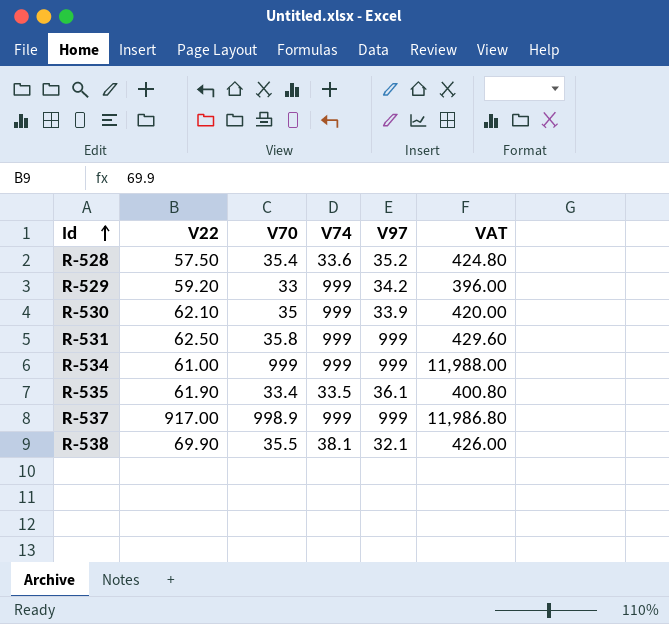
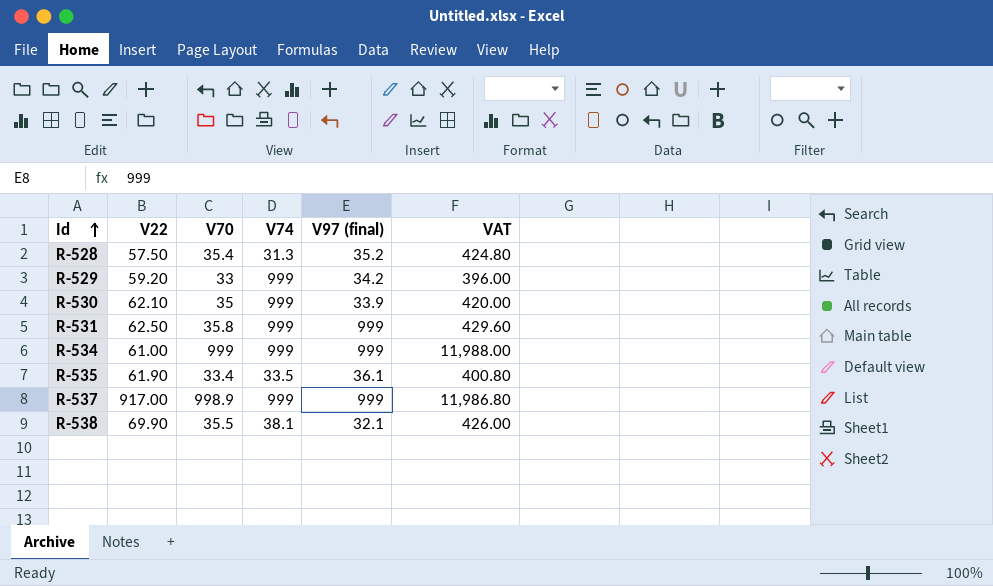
column name: V97 -> V97 (final)
R-528 | V74: 33.6 -> 31.3

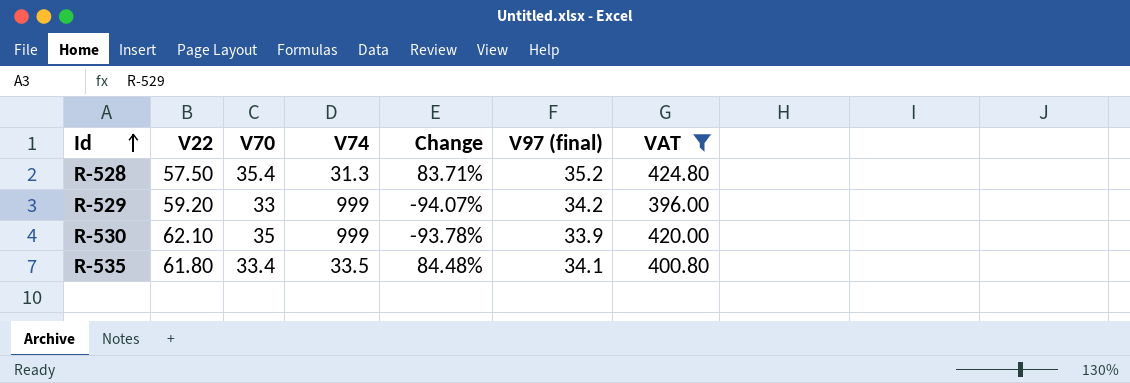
filter: none -> VAT <= 424.80
column Change | formula: none -> ([V22] - [V74]) / [V74]
R-535 | V22: 61.90 -> 61.80
R-535 | V97 (final): 36.1 -> 34.1

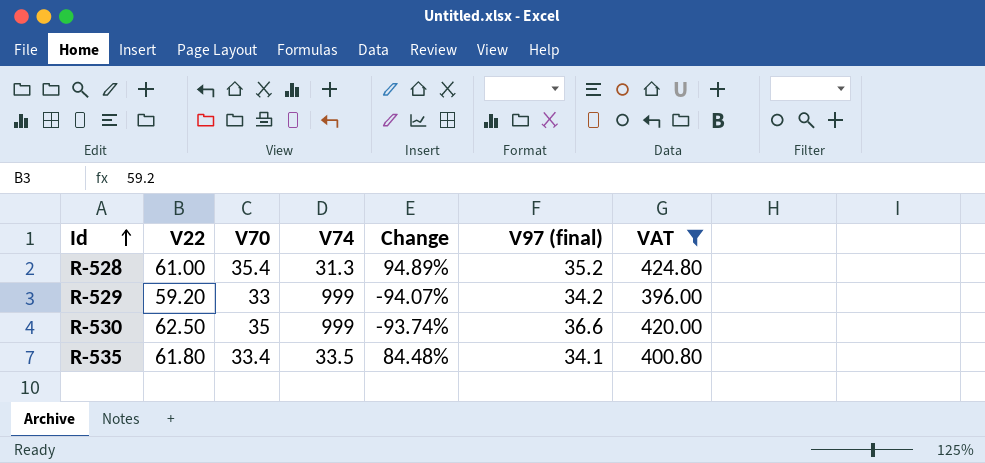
R-528 | V22: 57.50 -> 61.00
R-528 | Change: 83.71% -> 94.89%
R-530 | V22: 62.10 -> 62.50
R-530 | Change: -93.78% -> -93.74%
R-530 | V97 (final): 33.9 -> 36.6

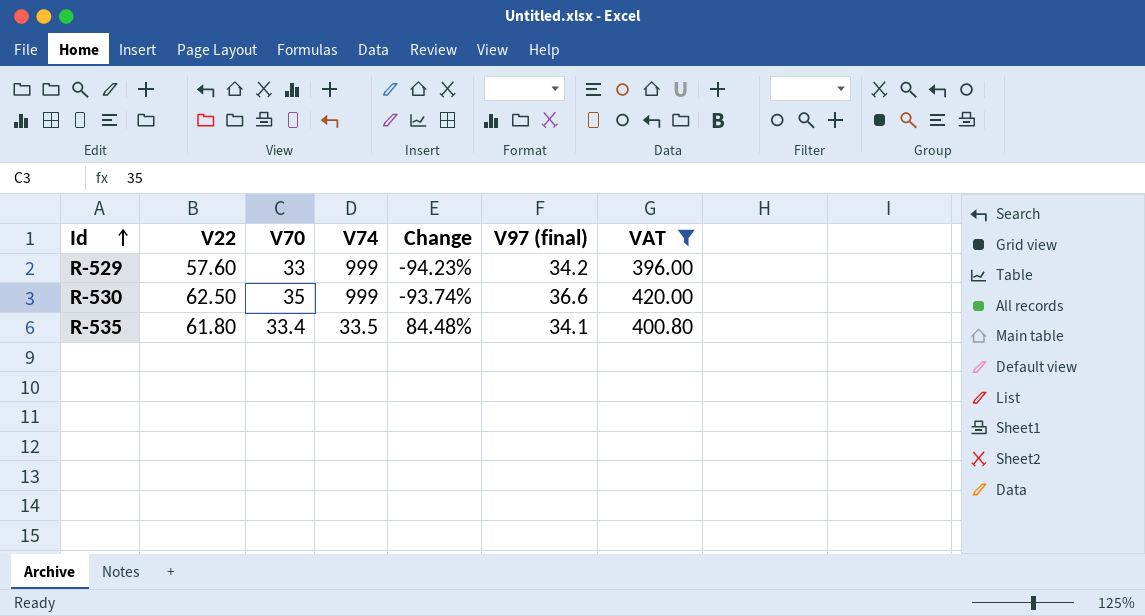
row R-528: 61.00 | 35.4 | 31.3 | 94.89% | 35.2 | 424.80 -> none
R-529 | V22: 59.20 -> 57.60
R-529 | Change: -94.07% -> -94.23%

